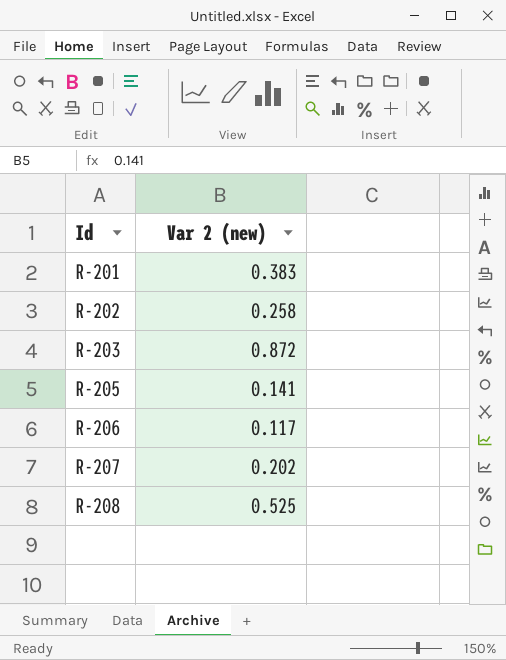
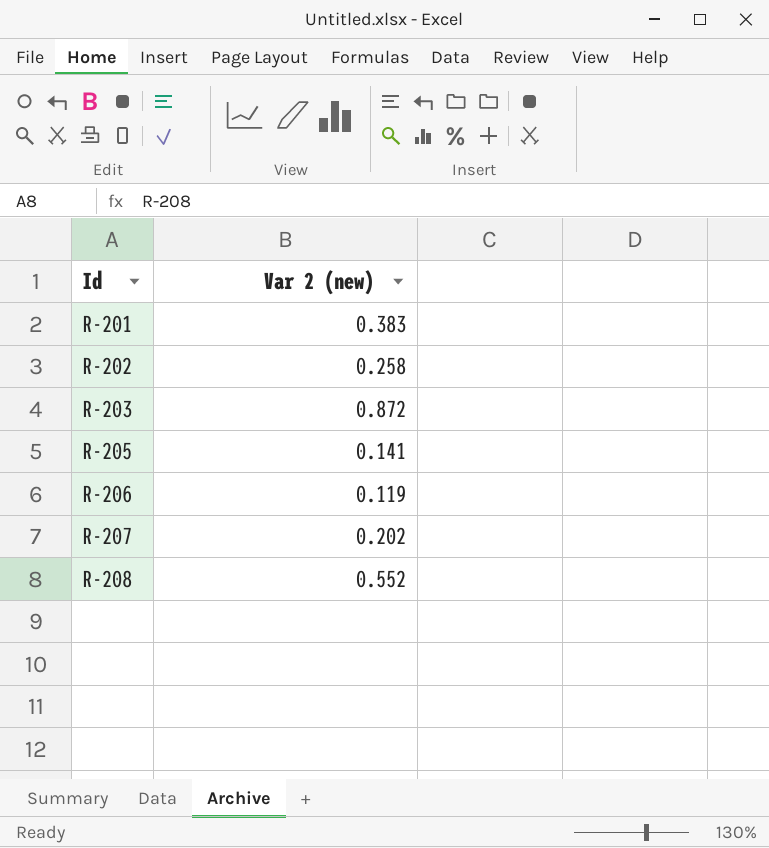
R-206 | Var 2 (new): 0.117 -> 0.119
R-208 | Var 2 (new): 0.525 -> 0.552

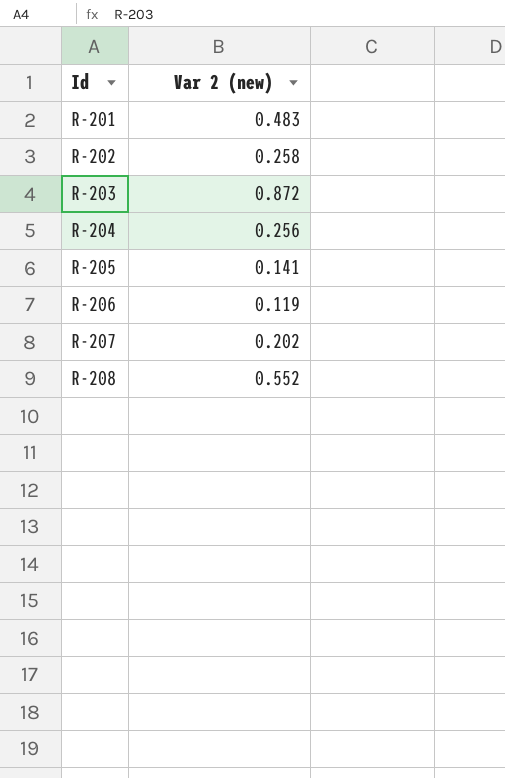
R-201 | Var 2 (new): 0.383 -> 0.483
row R-204: none -> 0.256

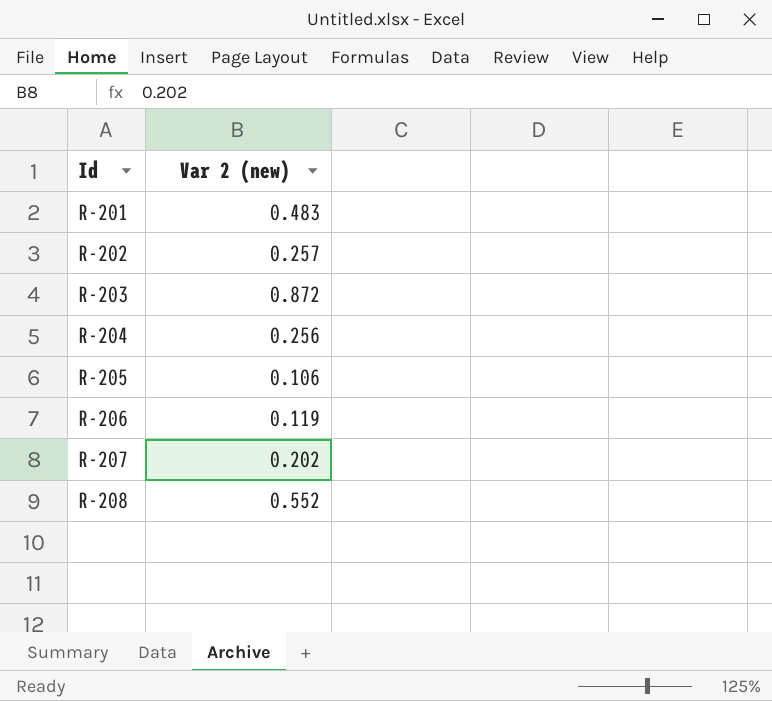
R-202 | Var 2 (new): 0.258 -> 0.257
R-205 | Var 2 (new): 0.141 -> 0.106

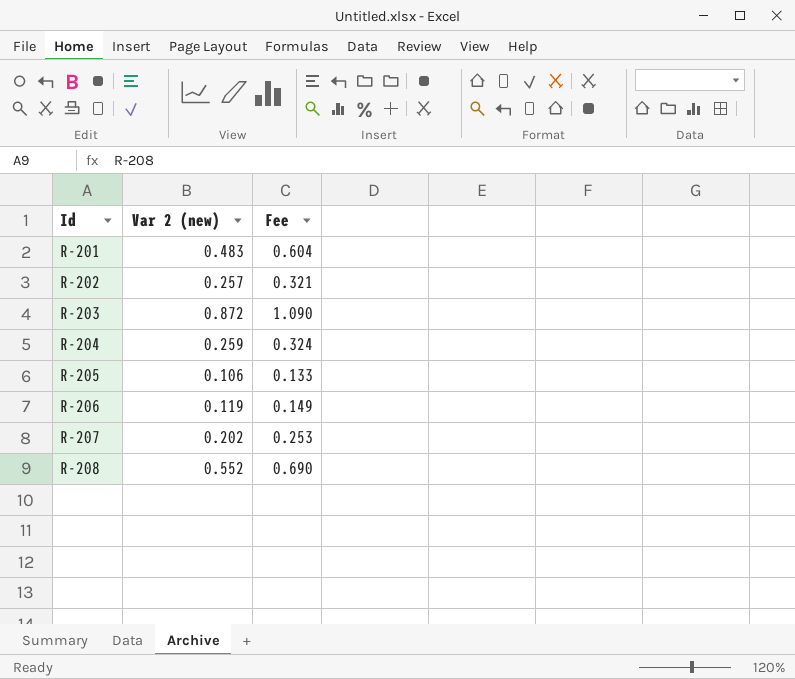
column Fee | formula: none -> [Var 2 (new)] * 1.25
R-204 | Var 2 (new): 0.256 -> 0.259

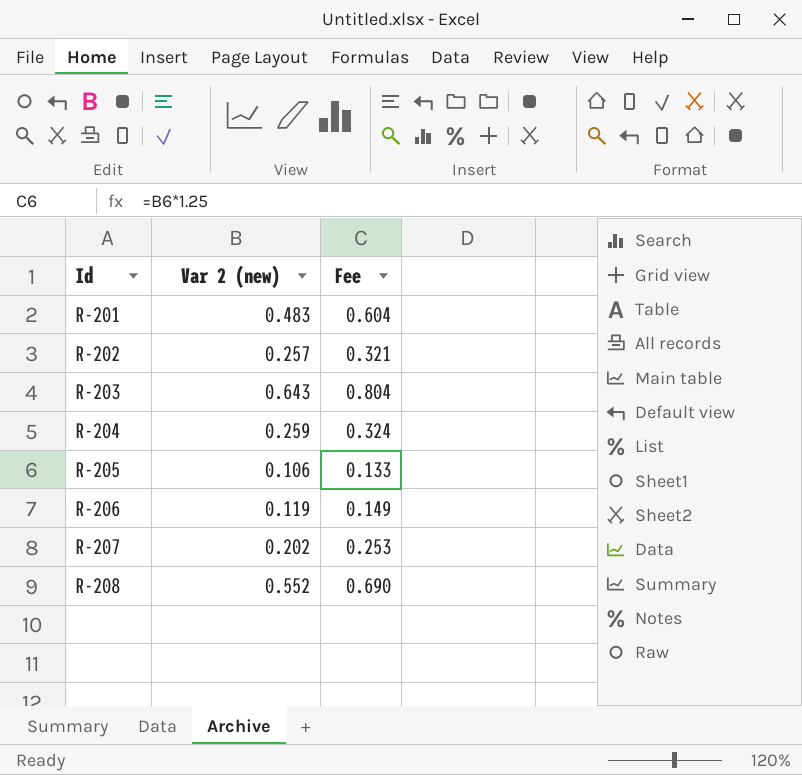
R-203 | Var 2 (new): 0.872 -> 0.643
R-203 | Fee: 1.090 -> 0.804

